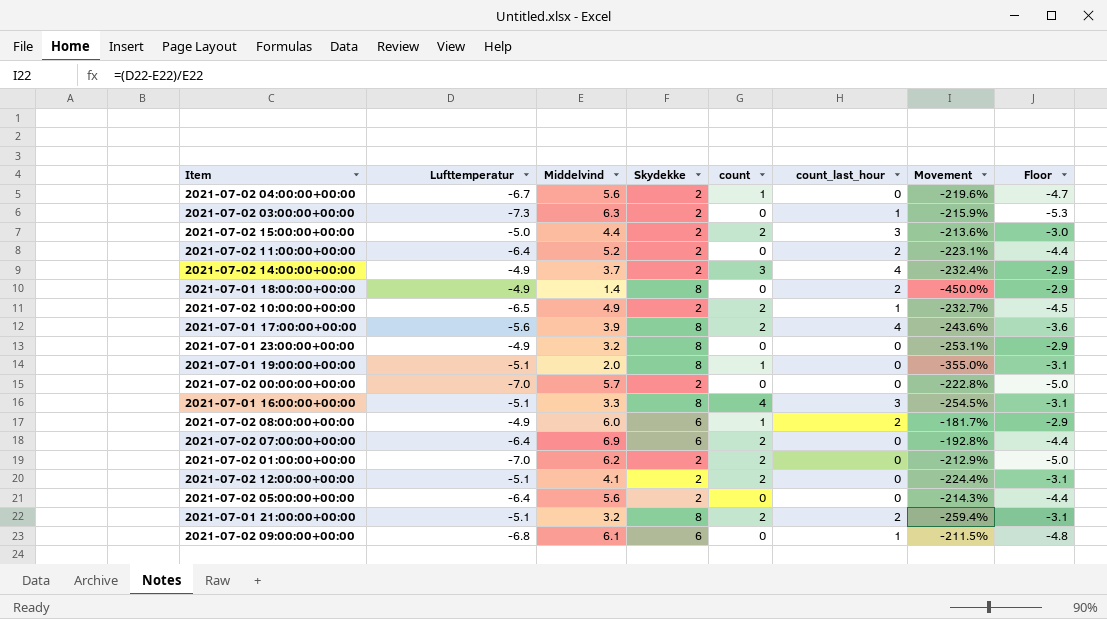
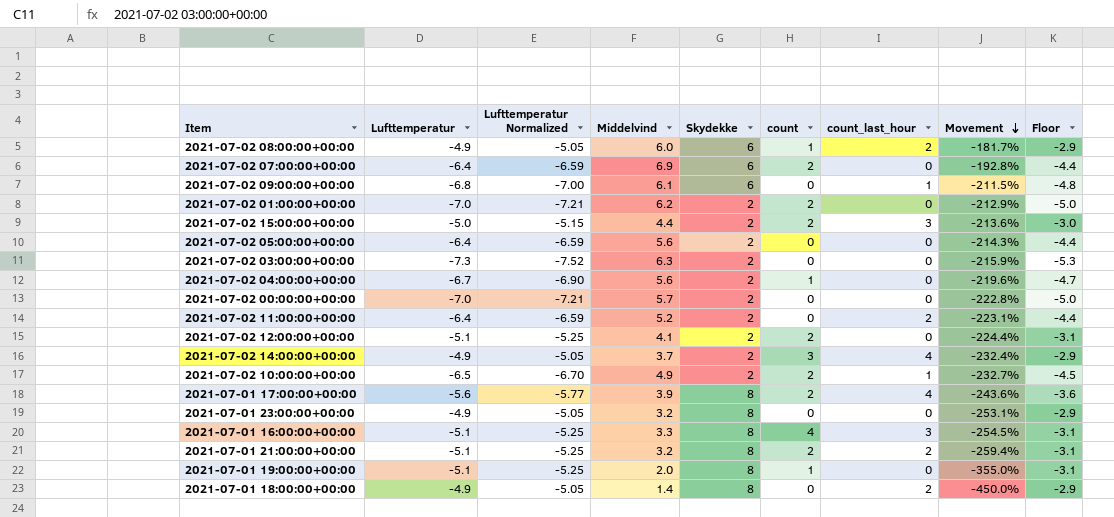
row order: none -> Movement descending
column Lufttemperatur Normalized | formula: none -> [Lufttemperatur] * 1.03
2021-07-02 03:00:00+00:00 | count_last_hour: 1 -> 0

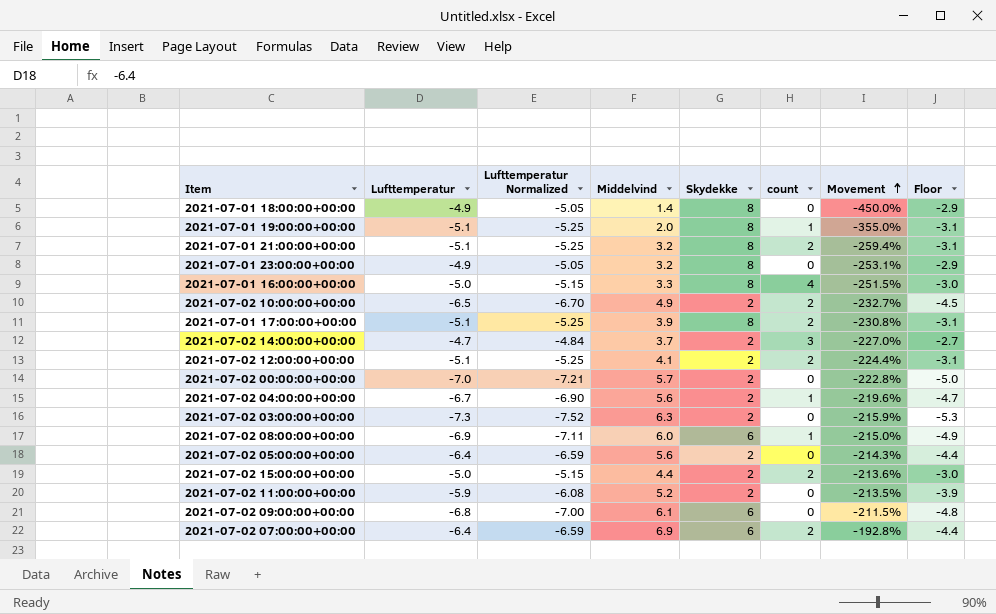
row order: Movement descending -> Movement ascending
column count_last_hour | position: 7 -> none
row 2021-07-02 01:00:00+00:00: -7.0 | -7.21 | 6.2 | 2 | 2 | 0 | -212.9% | -5.0 -> none
2021-07-01 16:00:00+00:00 | Lufttemperatur: -5.1 -> -5.0
2021-07-01 16:00:00+00:00 | Lufttemperatur Normalized: -5.25 -> -5.15
2021-07-01 16:00:00+00:00 | Movement: -254.5% -> -251.5%
2021-07-01 16:00:00+00:00 | Floor: -3.1 -> -3.0
2021-07-01 17:00:00+00:00 | Lufttemperatur: -5.6 -> -5.1
2021-07-01 17:00:00+00:00 | Lufttemperatur Normalized: -5.77 -> -5.25
2021-07-01 17:00:00+00:00 | Movement: -243.6% -> -230.8%
2021-07-01 17:00:00+00:00 | Floor: -3.6 -> -3.1
2021-07-02 14:00:00+00:00 | Lufttemperatur: -4.9 -> -4.7
2021-07-02 14:00:00+00:00 | Lufttemperatur Normalized: -5.05 -> -4.84
2021-07-02 14:00:00+00:00 | Movement: -232.4% -> -227.0%
2021-07-02 14:00:00+00:00 | Floor: -2.9 -> -2.7
2021-07-02 08:00:00+00:00 | Lufttemperatur: -4.9 -> -6.9
2021-07-02 08:00:00+00:00 | Lufttemperatur Normalized: -5.05 -> -7.11
2021-07-02 08:00:00+00:00 | Movement: -181.7% -> -215.0%
2021-07-02 08:00:00+00:00 | Floor: -2.9 -> -4.9
2021-07-02 11:00:00+00:00 | Lufttemperatur: -6.4 -> -5.9
2021-07-02 11:00:00+00:00 | Lufttemperatur Normalized: -6.59 -> -6.08
2021-07-02 11:00:00+00:00 | Movement: -223.1% -> -213.5%
2021-07-02 11:00:00+00:00 | Floor: -4.4 -> -3.9

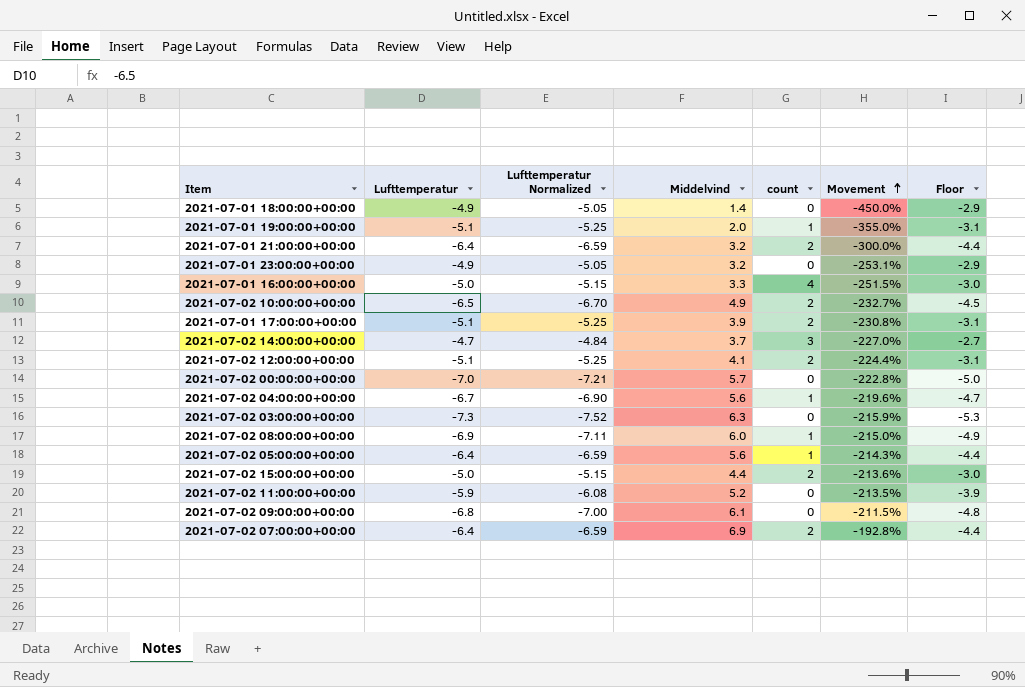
column Skydekke | position: 5 -> none
2021-07-01 21:00:00+00:00 | Lufttemperatur: -5.1 -> -6.4
2021-07-01 21:00:00+00:00 | Lufttemperatur Normalized: -5.25 -> -6.59
2021-07-01 21:00:00+00:00 | Movement: -259.4% -> -300.0%
2021-07-01 21:00:00+00:00 | Floor: -3.1 -> -4.4
2021-07-02 05:00:00+00:00 | count: 0 -> 1

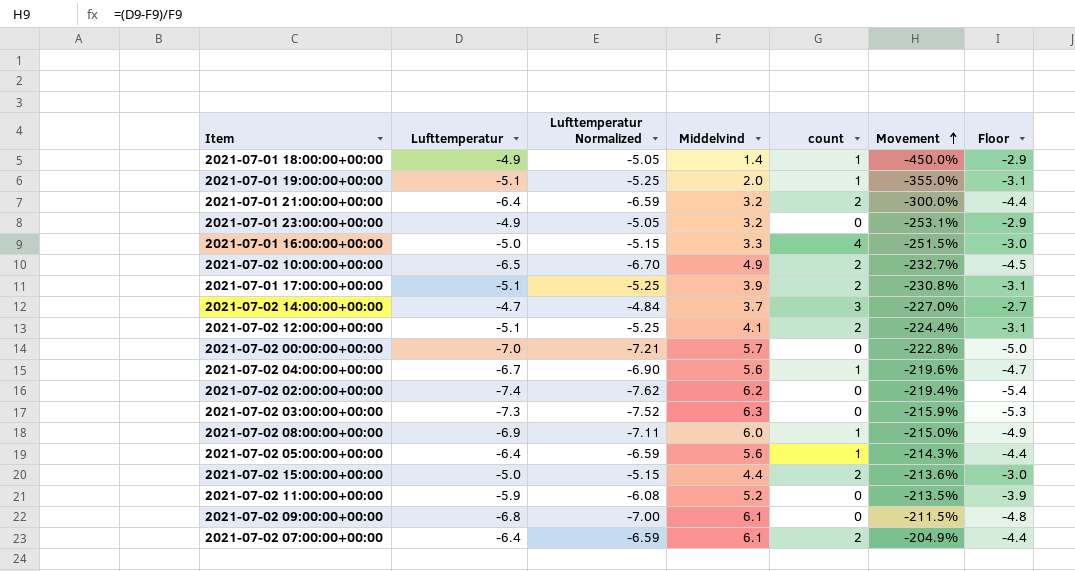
2021-07-01 18:00:00+00:00 | count: 0 -> 1
row 2021-07-02 02:00:00+00:00: none -> -7.4 | -7.62 | 6.2 | 0 | -219.4% | -5.4
2021-07-02 07:00:00+00:00 | Middelvind: 6.9 -> 6.1
2021-07-02 07:00:00+00:00 | Movement: -192.8% -> -204.9%

